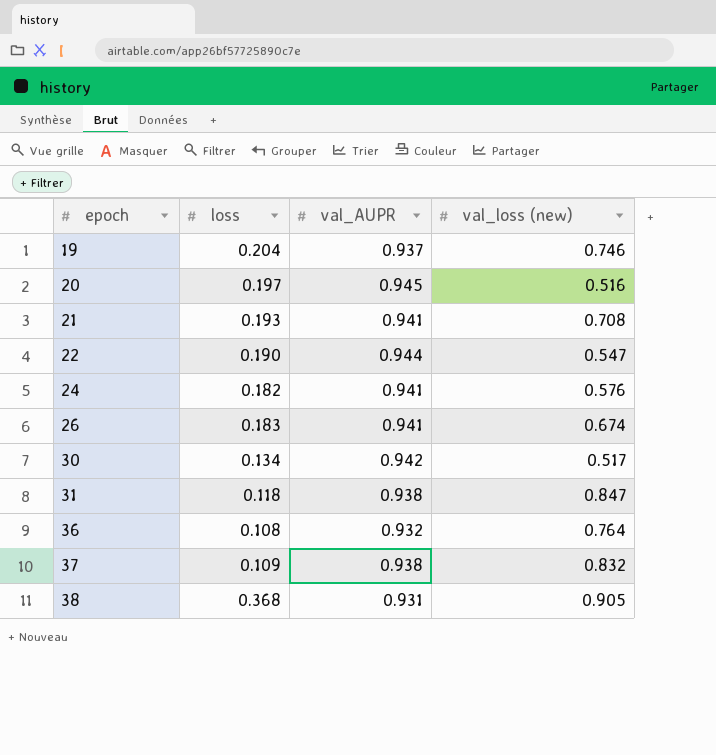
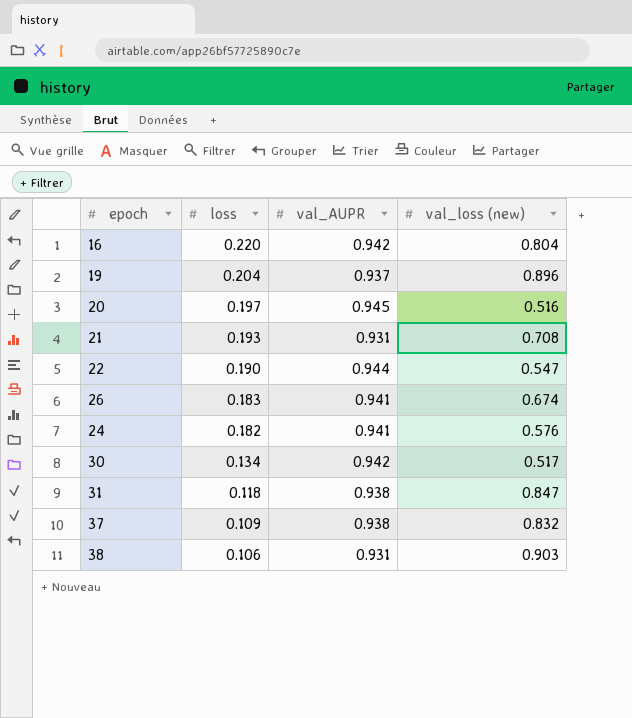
row order: epoch ascending -> loss descending
row 36: 0.108 | 0.932 | 0.764 -> none
row 16: none -> 0.220 | 0.942 | 0.804
19 | val_loss (new): 0.746 -> 0.896
21 | val_AUPR: 0.941 -> 0.931
38 | loss: 0.368 -> 0.106
38 | val_loss (new): 0.905 -> 0.903

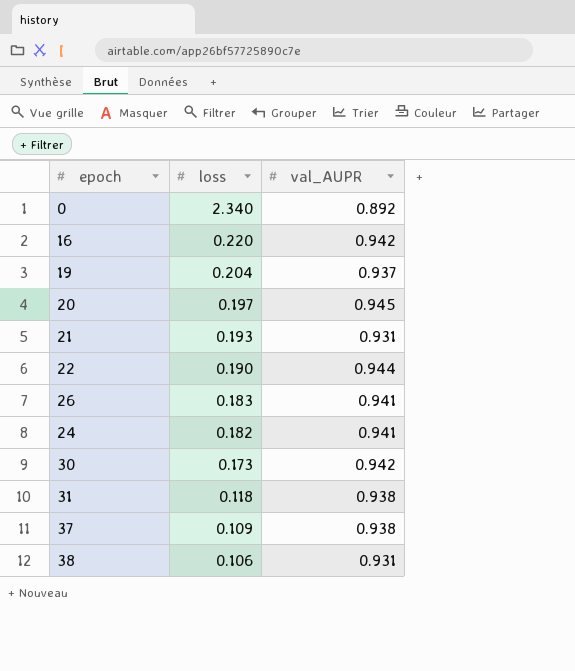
column val_loss (new) | position: 4 -> none
row 0: none -> 2.340 | 0.892
30 | loss: 0.134 -> 0.173

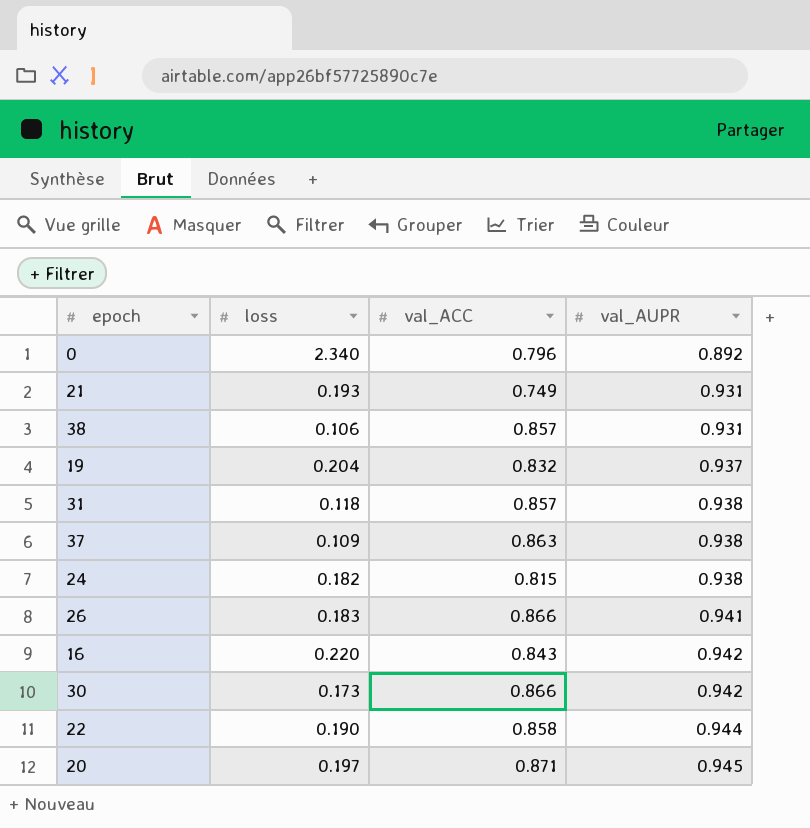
row order: loss descending -> val_AUPR ascending
column val_ACC | position: none -> 3
24 | val_AUPR: 0.941 -> 0.938

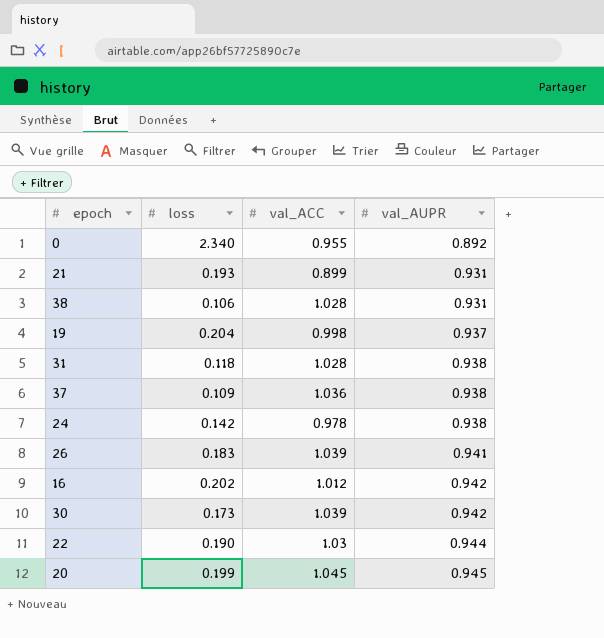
0 | val_ACC: 0.796 -> 0.955
21 | val_ACC: 0.749 -> 0.899
38 | val_ACC: 0.857 -> 1.028
19 | val_ACC: 0.832 -> 0.998
31 | val_ACC: 0.857 -> 1.028
37 | val_ACC: 0.863 -> 1.036
24 | loss: 0.182 -> 0.142
24 | val_ACC: 0.815 -> 0.978
26 | val_ACC: 0.866 -> 1.039
16 | loss: 0.220 -> 0.202
16 | val_ACC: 0.843 -> 1.012
30 | val_ACC: 0.866 -> 1.039
22 | val_ACC: 0.858 -> 1.03
20 | loss: 0.197 -> 0.199
20 | val_ACC: 0.871 -> 1.045

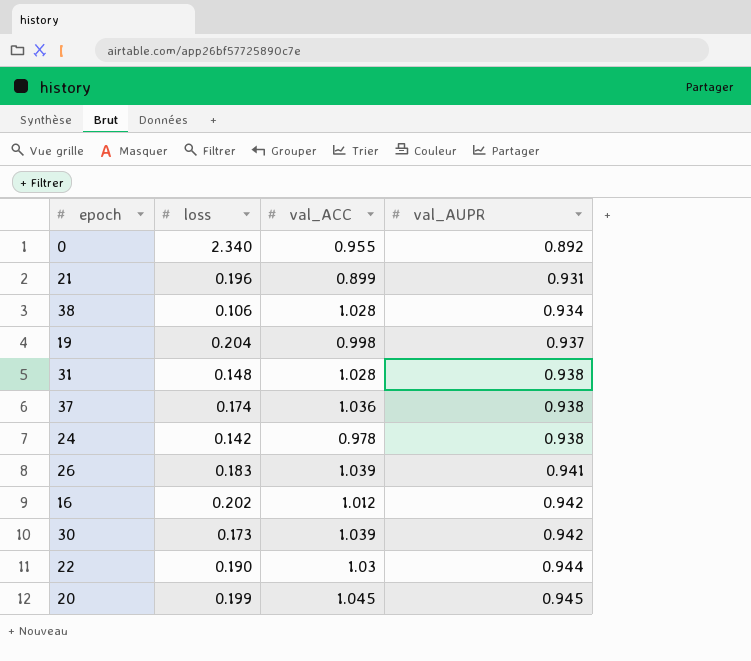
21 | loss: 0.193 -> 0.196
38 | val_AUPR: 0.931 -> 0.934
31 | loss: 0.118 -> 0.148
37 | loss: 0.109 -> 0.174

